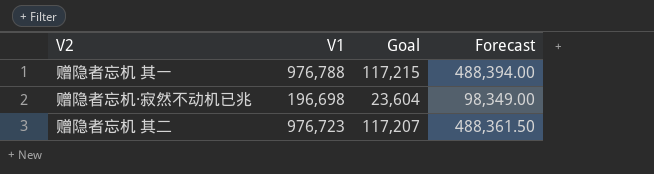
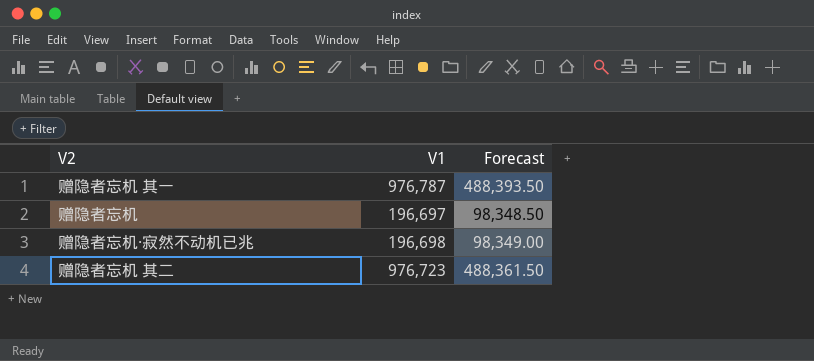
column Goal | formula: [V1] * 0.12 -> none
赠隐者忘机 其一 | V1: 976,788 -> 976,787
赠隐者忘机 其一 | Forecast: 488,394.00 -> 488,393.50
row 赠隐者忘机: none -> 196,697 | 98,348.50

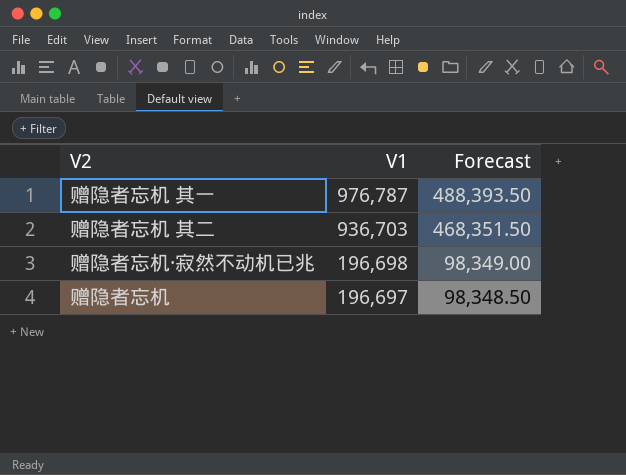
row order: none -> V1 descending
赠隐者忘机 其二 | V1: 976,723 -> 936,703
赠隐者忘机 其二 | Forecast: 488,361.50 -> 468,351.50

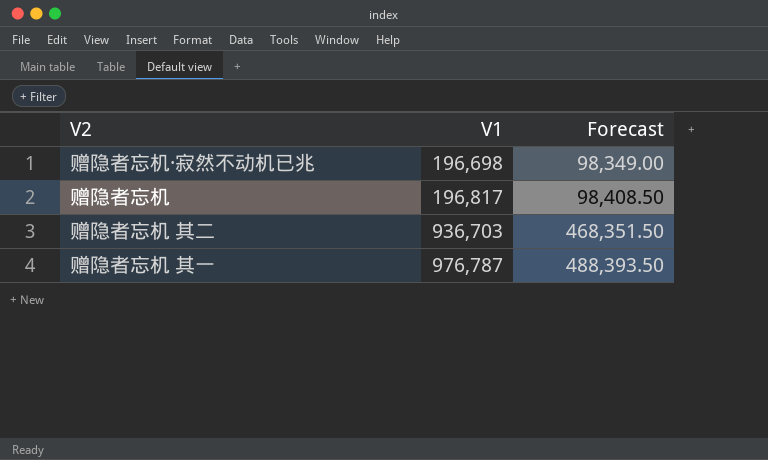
row order: V1 descending -> V1 ascending
赠隐者忘机 | V1: 196,697 -> 196,817
赠隐者忘机 | Forecast: 98,348.50 -> 98,408.50

